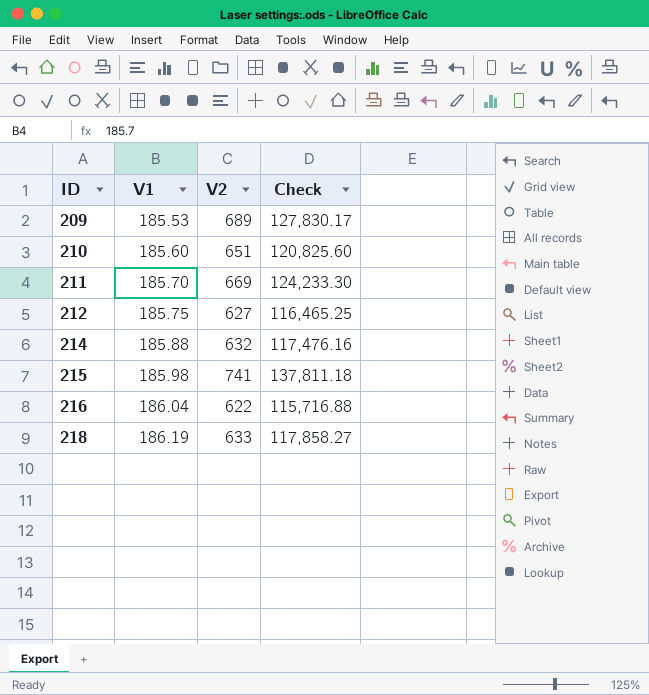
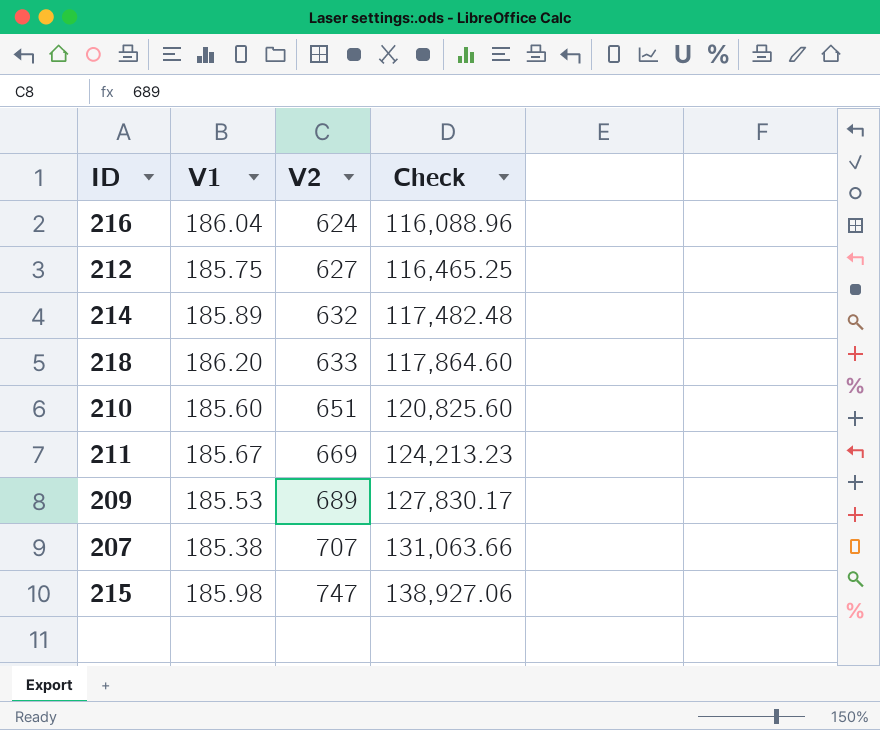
row order: ID ascending -> V2 ascending
216 | V2: 622 -> 624
216 | Check: 115,716.88 -> 116,088.96
214 | V1: 185.88 -> 185.89
214 | Check: 117,476.16 -> 117,482.48
218 | V1: 186.19 -> 186.20
218 | Check: 117,858.27 -> 117,864.60
211 | V1: 185.70 -> 185.67
211 | Check: 124,233.30 -> 124,213.23
row 207: none -> 185.38 | 707 | 131,063.66
215 | V2: 741 -> 747
215 | Check: 137,811.18 -> 138,927.06

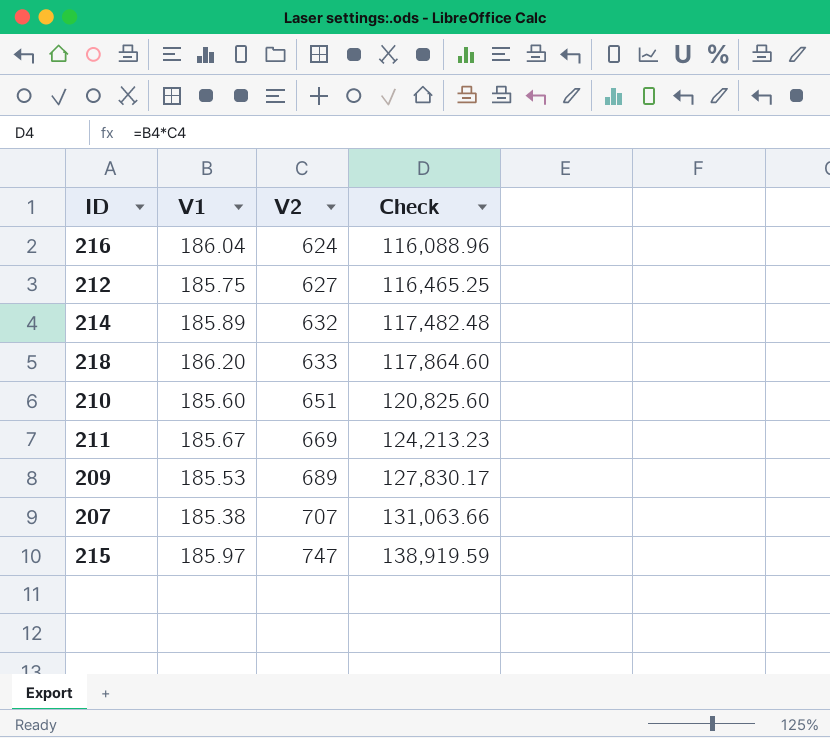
215 | V1: 185.98 -> 185.97
215 | Check: 138,927.06 -> 138,919.59

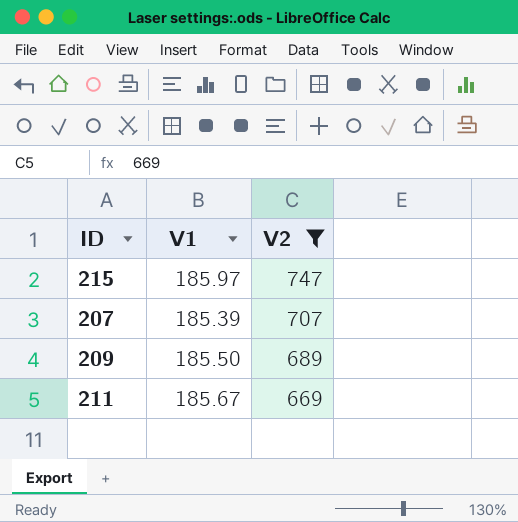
filter: none -> V2 >= 669
row order: V2 ascending -> V2 descending
column Check | formula: [V1] * [V2] -> none
207 | V1: 185.38 -> 185.39
209 | V1: 185.53 -> 185.50

